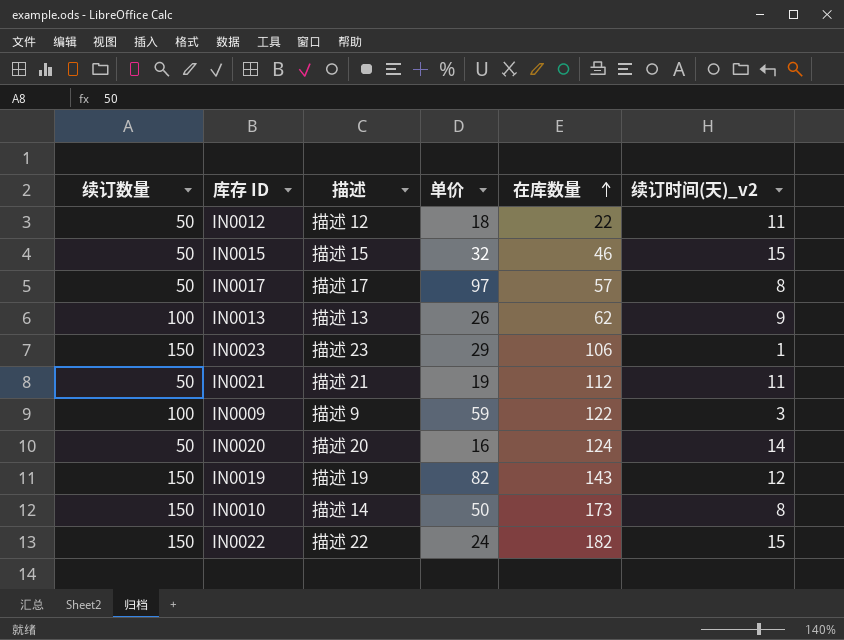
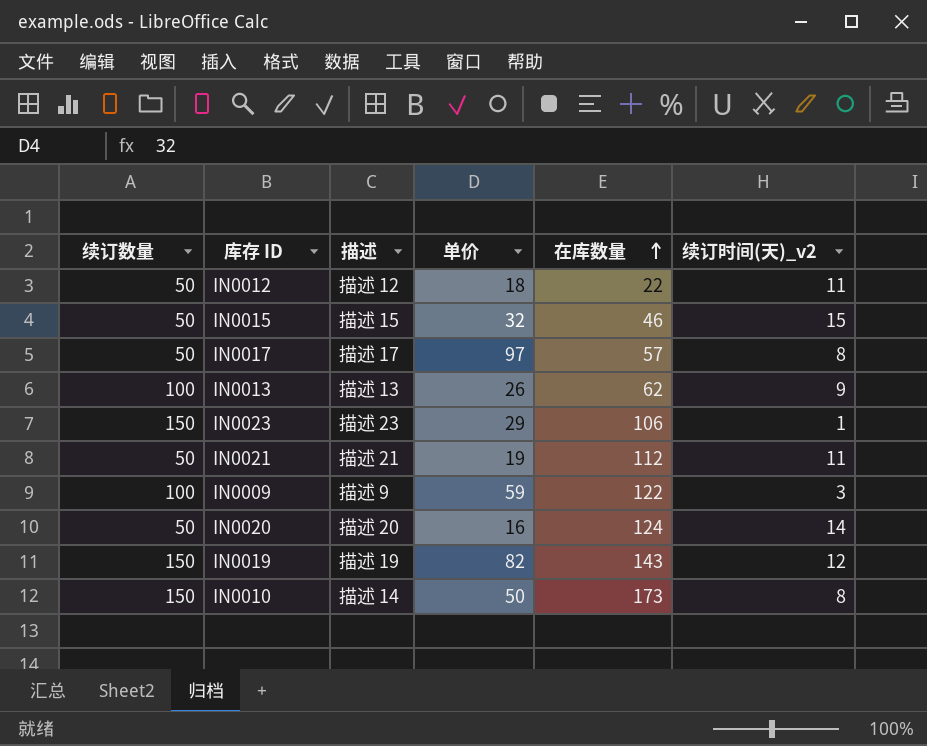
row IN0022: 150 | 描述 22 | 24 | 182 | 15 -> none

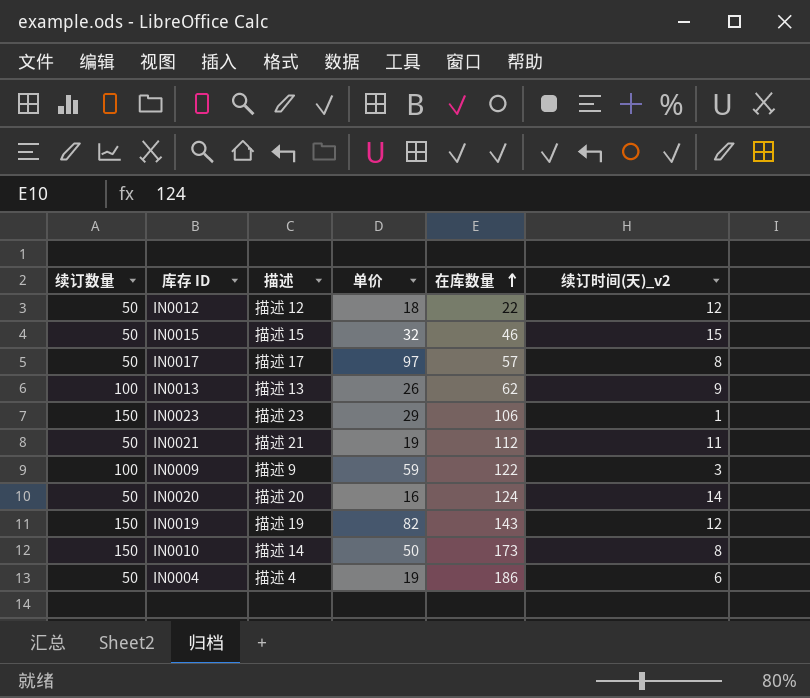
IN0012 | 续订时间(天)_v2: 11 -> 12
row IN0004: none -> 50 | 描述 4 | 19 | 186 | 6

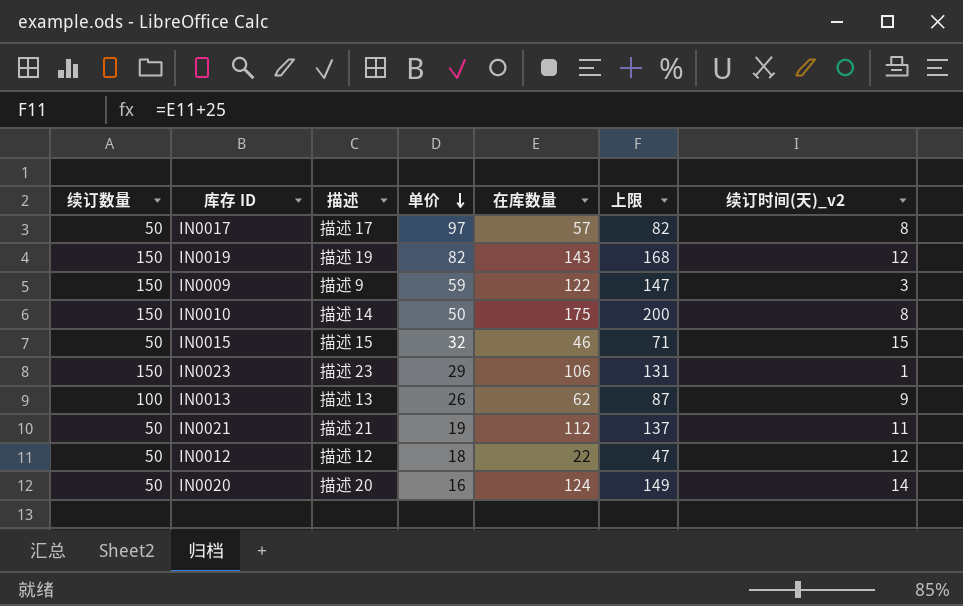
row order: 在库数量 ascending -> 单价 descending
column 上限 | formula: none -> [在库数量] + 25
row IN0004: 50 | 描述 4 | 19 | 186 | 6 -> none
IN0009 | 续订数量: 100 -> 150
IN0010 | 在库数量: 173 -> 175

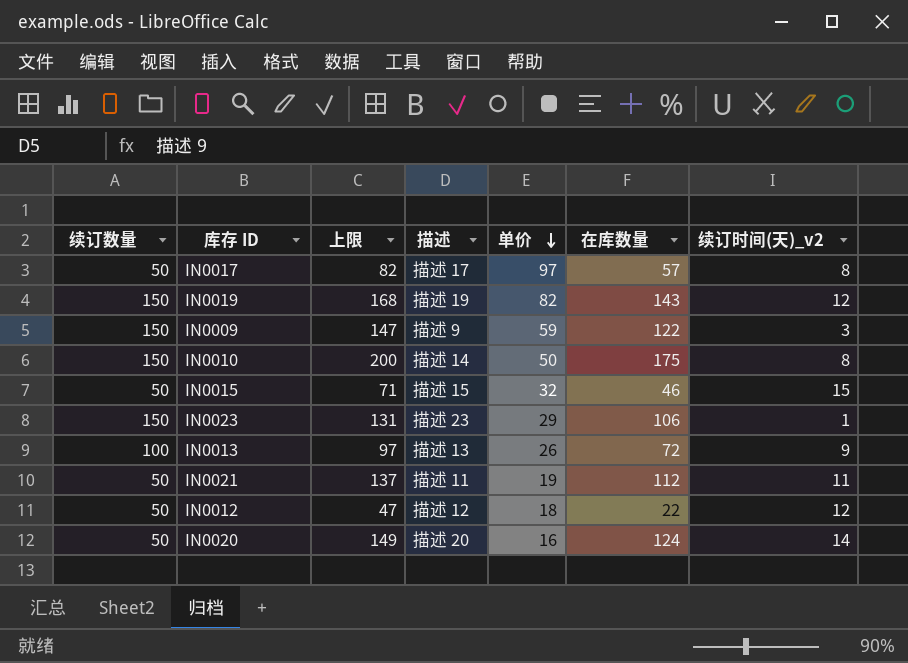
column 上限 | position: 6 -> 3
IN0013 | 上限: 87 -> 97
IN0013 | 在库数量: 62 -> 72
IN0021 | 描述: 描述 21 -> 描述 11

